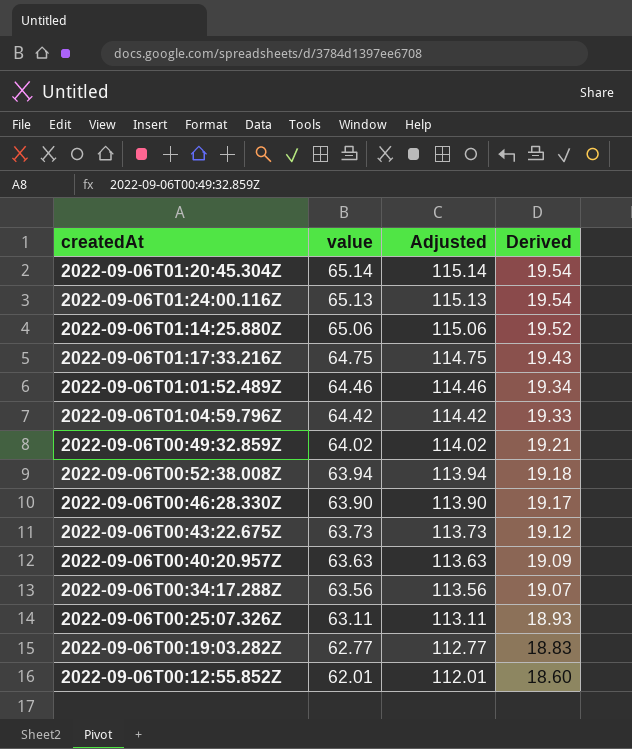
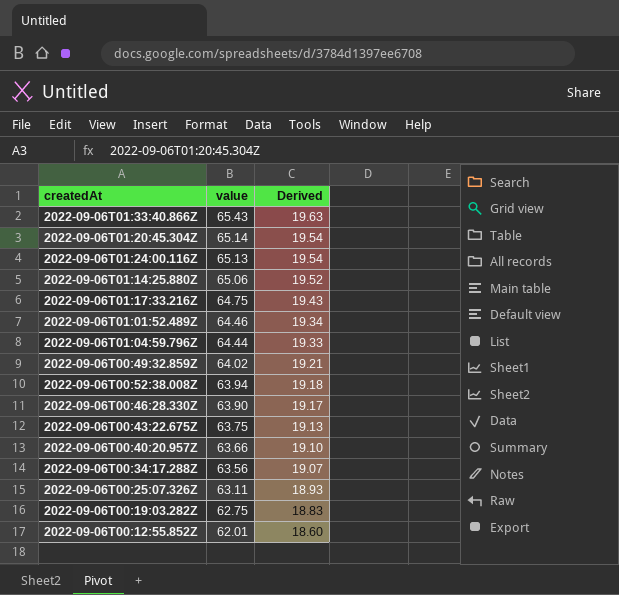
column Adjusted | formula: [value] + 50 -> none
row 2022-09-06T01:33:40.866Z: none -> 65.43 | 19.63
2022-09-06T01:04:59.796Z | value: 64.42 -> 64.44
2022-09-06T00:43:22.675Z | value: 63.73 -> 63.75
2022-09-06T00:43:22.675Z | Derived: 19.12 -> 19.13
2022-09-06T00:40:20.957Z | value: 63.63 -> 63.66
2022-09-06T00:40:20.957Z | Derived: 19.09 -> 19.10
2022-09-06T00:19:03.282Z | value: 62.77 -> 62.75

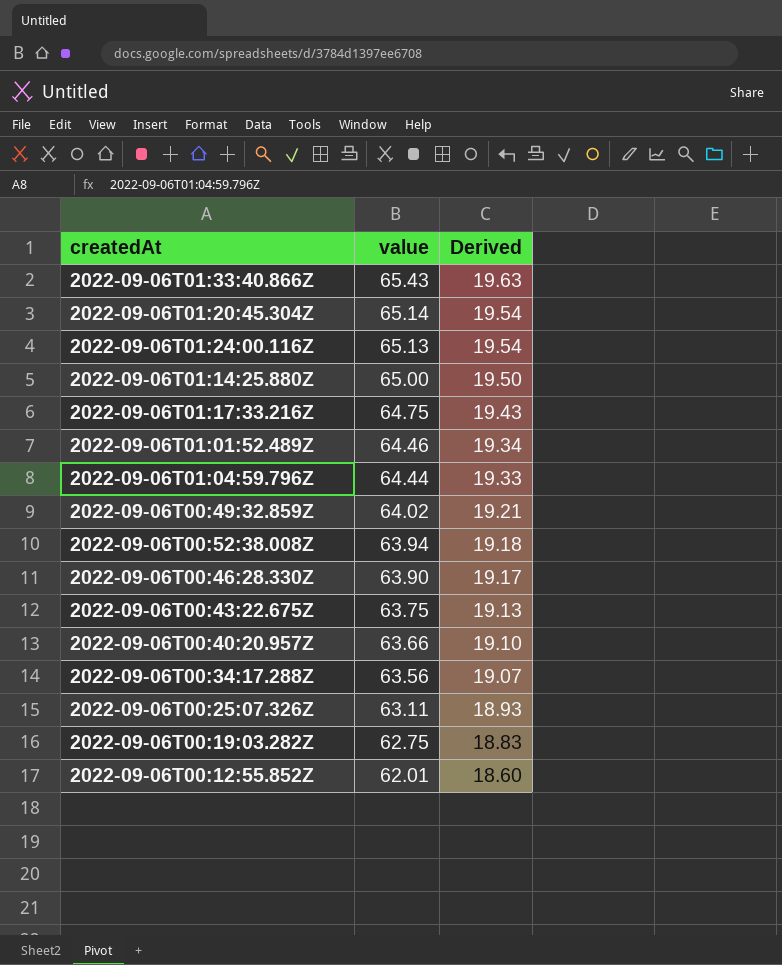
2022-09-06T01:14:25.880Z | value: 65.06 -> 65.00
2022-09-06T01:14:25.880Z | Derived: 19.52 -> 19.50

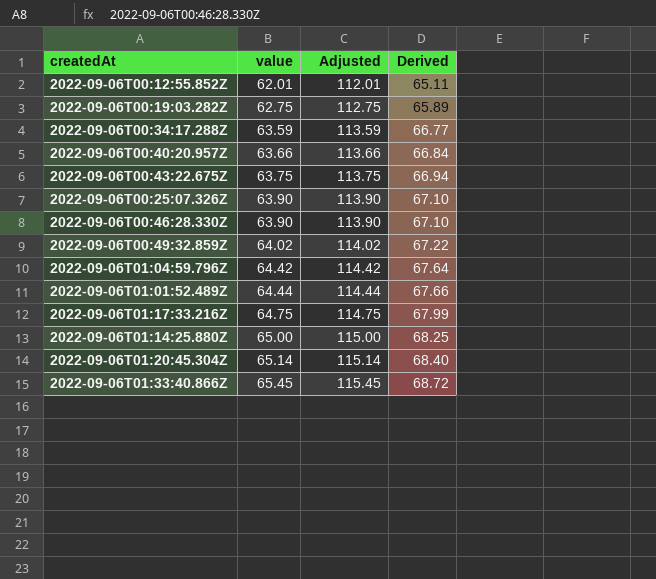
row order: value descending -> value ascending
column Adjusted | formula: none -> [value] + 50
column Derived | formula: [value] * 0.3 -> [value] * 1.05
row 2022-09-06T01:24:00.116Z: 65.13 | 19.54 -> none
row 2022-09-06T00:52:38.008Z: 63.94 | 19.18 -> none
2022-09-06T00:34:17.288Z | value: 63.56 -> 63.59
2022-09-06T00:25:07.326Z | value: 63.11 -> 63.90
2022-09-06T01:04:59.796Z | value: 64.44 -> 64.42
2022-09-06T01:01:52.489Z | value: 64.46 -> 64.44
2022-09-06T01:33:40.866Z | value: 65.43 -> 65.45

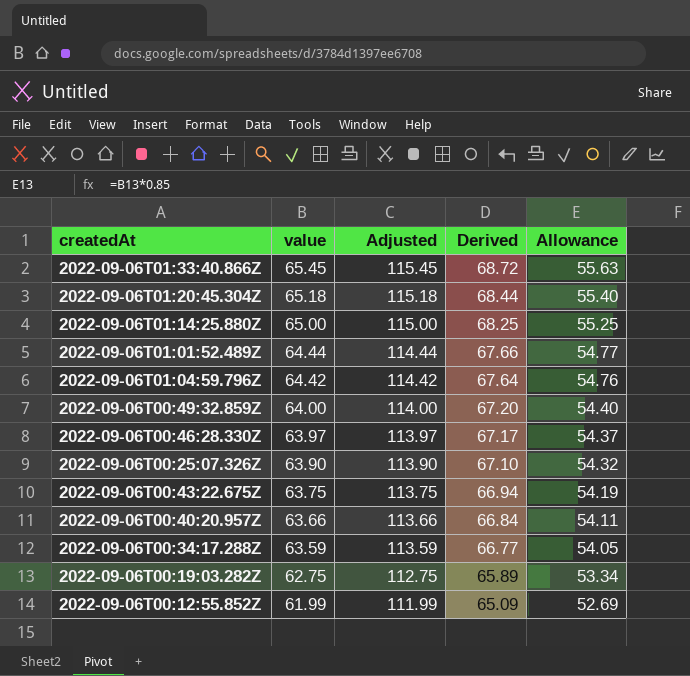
row order: value ascending -> value descending
column Allowance | formula: none -> [value] * 0.85
row 2022-09-06T01:17:33.216Z: 64.75 | 114.75 | 67.99 -> none
2022-09-06T01:20:45.304Z | value: 65.14 -> 65.18
2022-09-06T01:20:45.304Z | Adjusted: 115.14 -> 115.18
2022-09-06T01:20:45.304Z | Derived: 68.40 -> 68.44
2022-09-06T00:49:32.859Z | value: 64.02 -> 64.00
2022-09-06T00:49:32.859Z | Adjusted: 114.02 -> 114.00
2022-09-06T00:49:32.859Z | Derived: 67.22 -> 67.20
2022-09-06T00:46:28.330Z | value: 63.90 -> 63.97
2022-09-06T00:46:28.330Z | Adjusted: 113.90 -> 113.97
2022-09-06T00:46:28.330Z | Derived: 67.10 -> 67.17
2022-09-06T00:12:55.852Z | value: 62.01 -> 61.99
2022-09-06T00:12:55.852Z | Adjusted: 112.01 -> 111.99
2022-09-06T00:12:55.852Z | Derived: 65.11 -> 65.09

